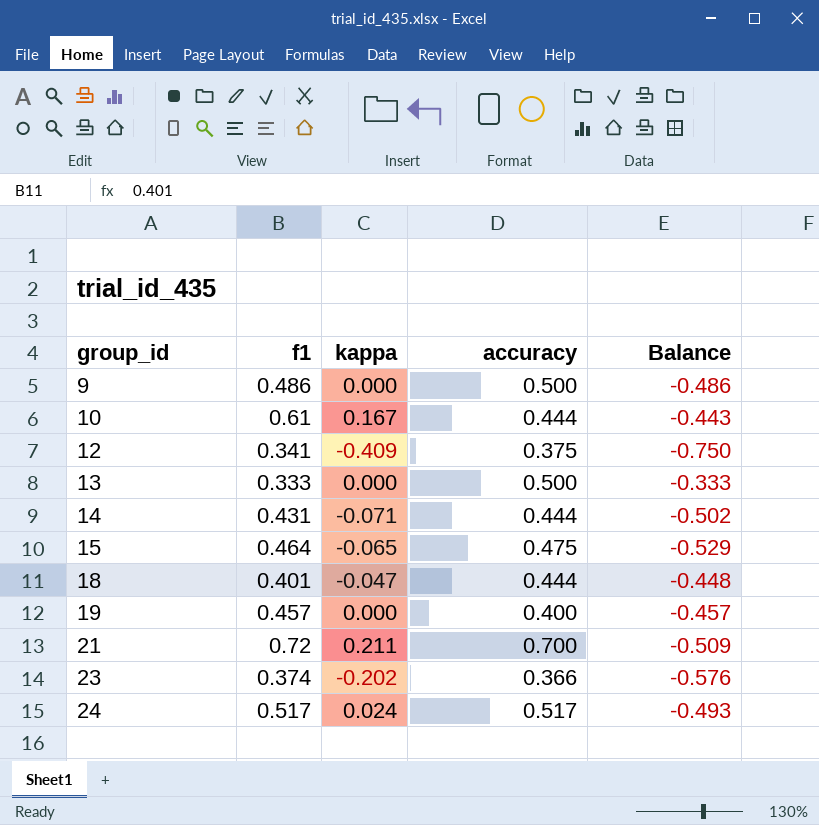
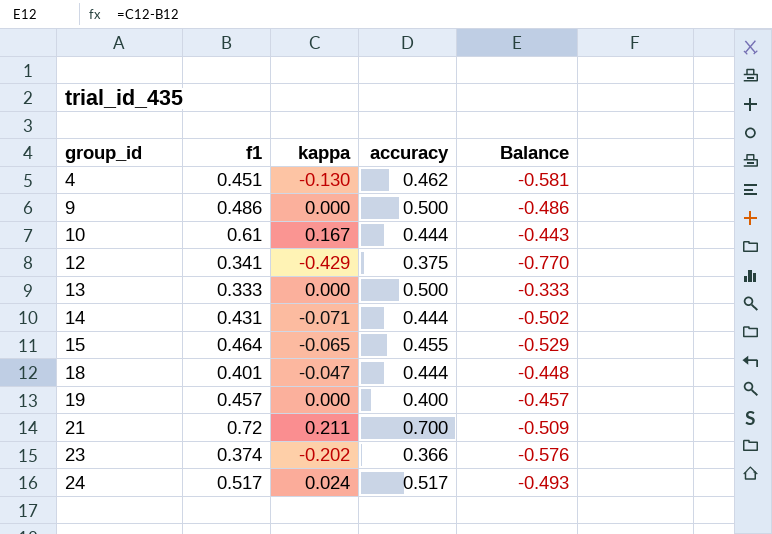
row 4: none -> 0.451 | -0.130 | 0.462 | -0.581
12 | kappa: -0.409 -> -0.429
12 | Balance: -0.750 -> -0.770
15 | accuracy: 0.475 -> 0.455

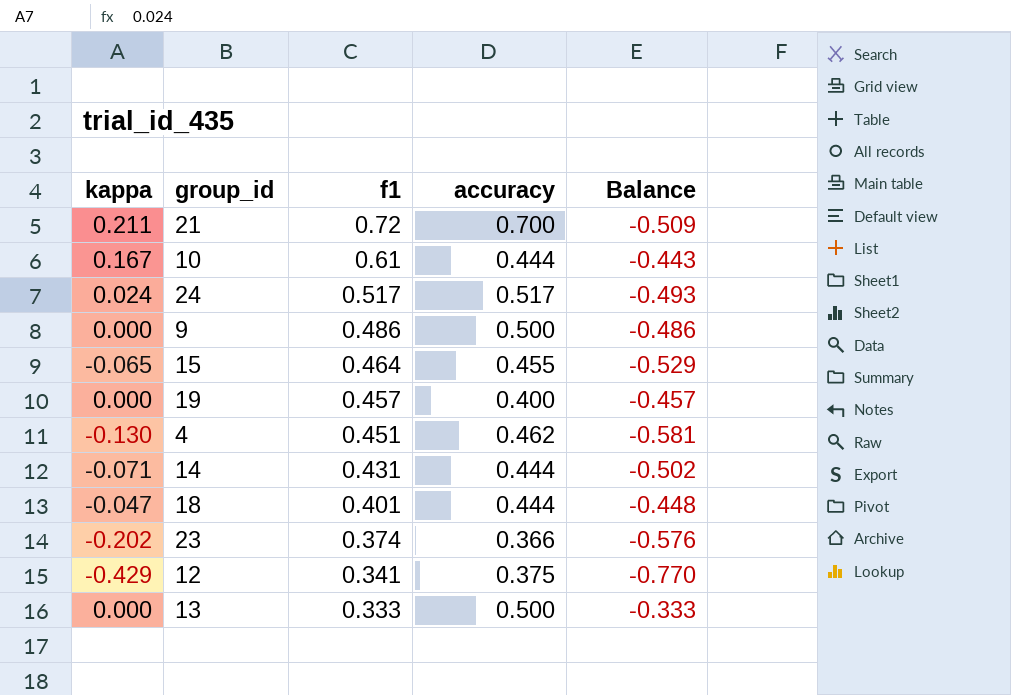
row order: group_id ascending -> f1 descending
column kappa | position: 3 -> 1

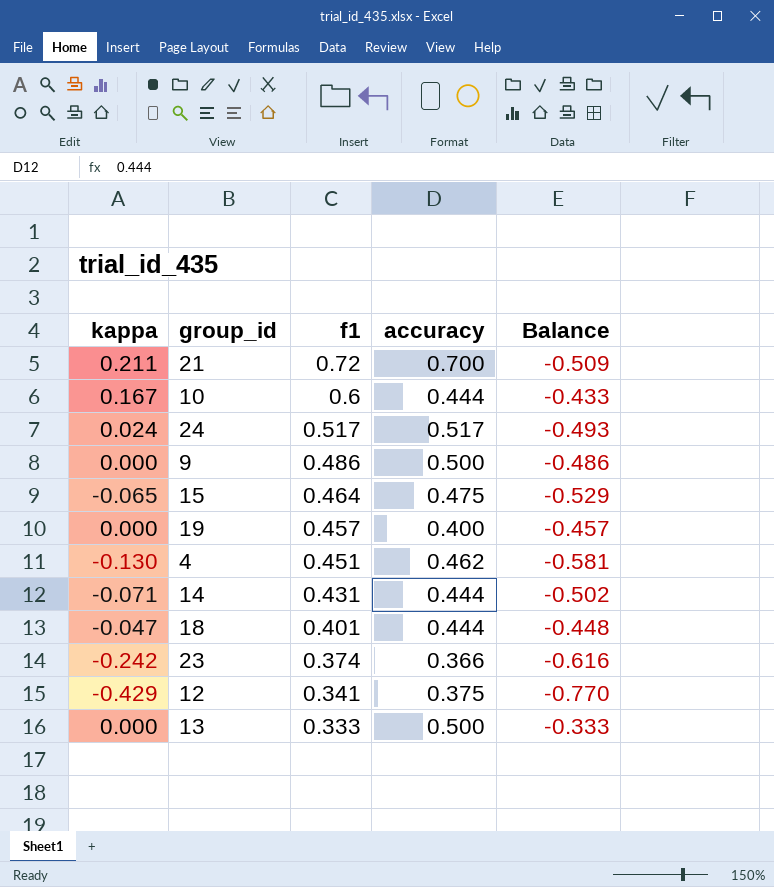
10 | f1: 0.61 -> 0.6
10 | Balance: -0.443 -> -0.433
15 | accuracy: 0.455 -> 0.475
23 | kappa: -0.202 -> -0.242
23 | Balance: -0.576 -> -0.616

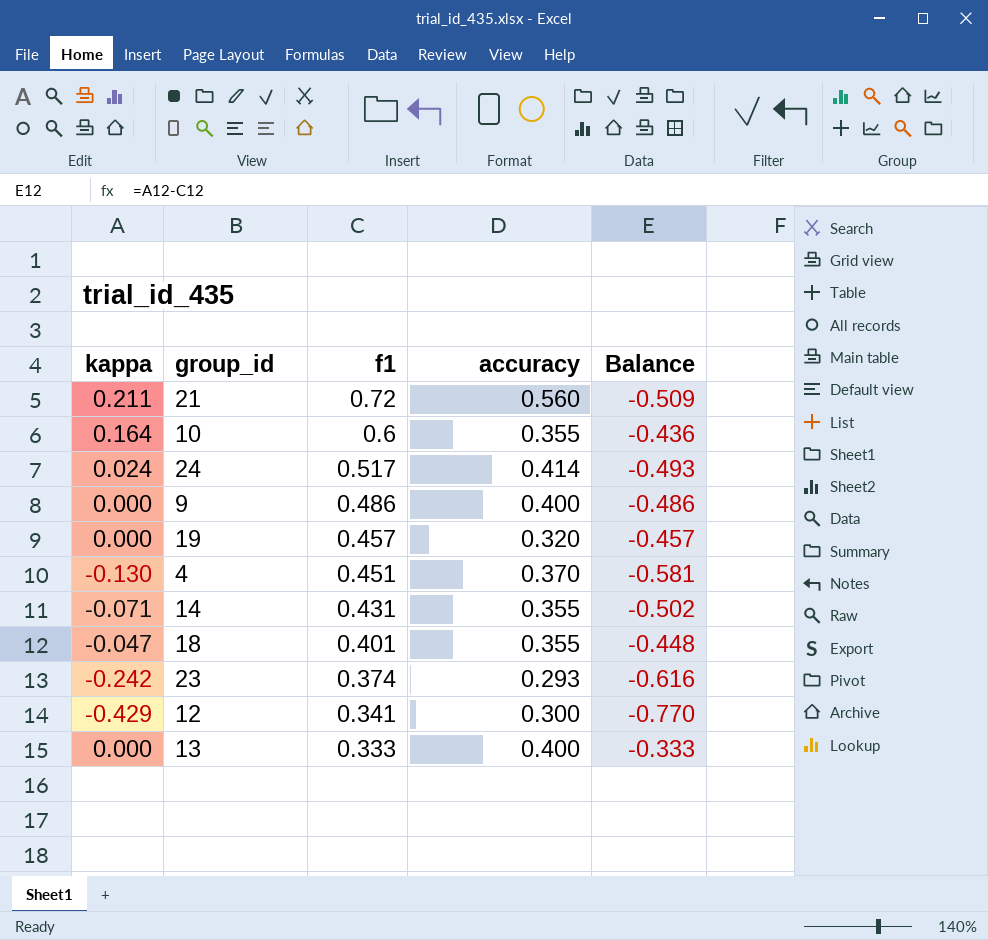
row 15: -0.065 | 0.464 | 0.475 | -0.529 -> none
21 | accuracy: 0.700 -> 0.560
10 | kappa: 0.167 -> 0.164
10 | accuracy: 0.444 -> 0.355
10 | Balance: -0.433 -> -0.436
24 | accuracy: 0.517 -> 0.414
9 | accuracy: 0.500 -> 0.400
19 | accuracy: 0.400 -> 0.320
4 | accuracy: 0.462 -> 0.370
14 | accuracy: 0.444 -> 0.355
18 | accuracy: 0.444 -> 0.355
23 | accuracy: 0.366 -> 0.293
12 | accuracy: 0.375 -> 0.300
13 | accuracy: 0.500 -> 0.400

